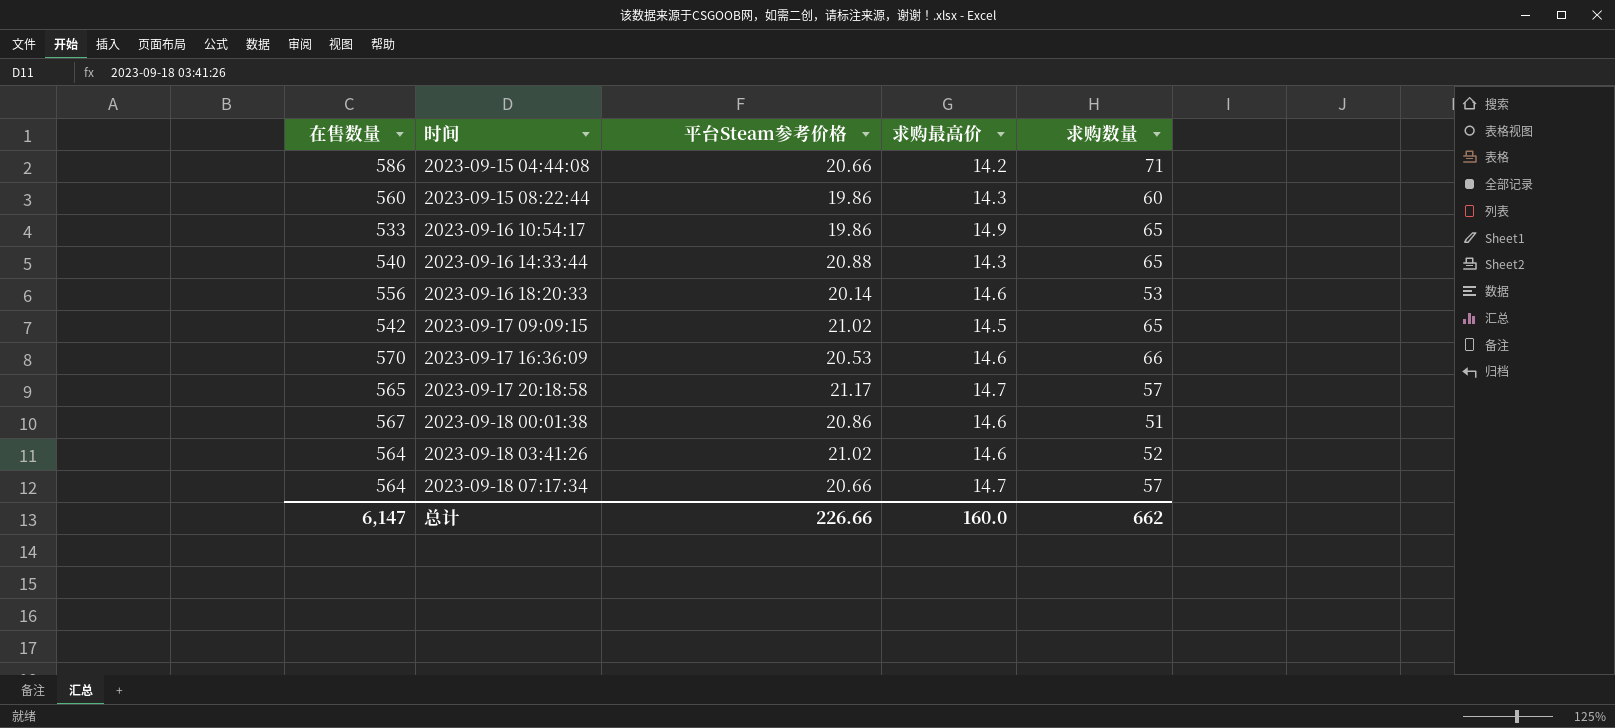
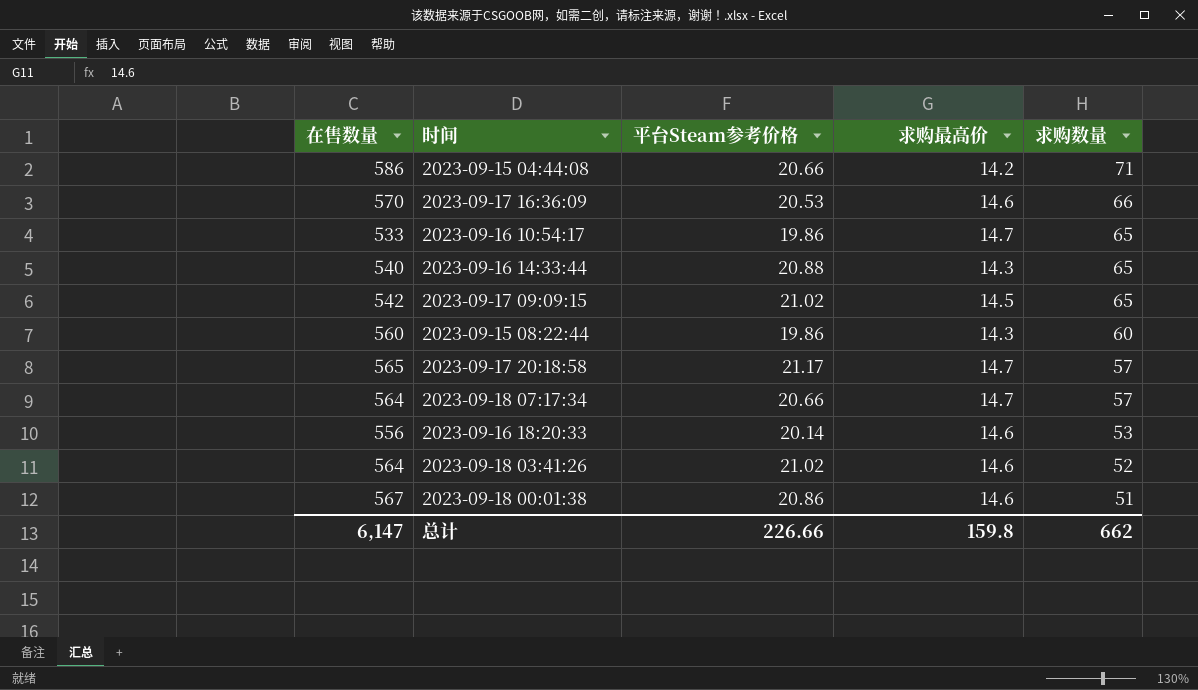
row order: 时间 ascending -> 求购数量 descending
2023-09-16 10:54:17 | 求购最高价: 14.9 -> 14.7
总计 | 求购最高价: 160.0 -> 159.8

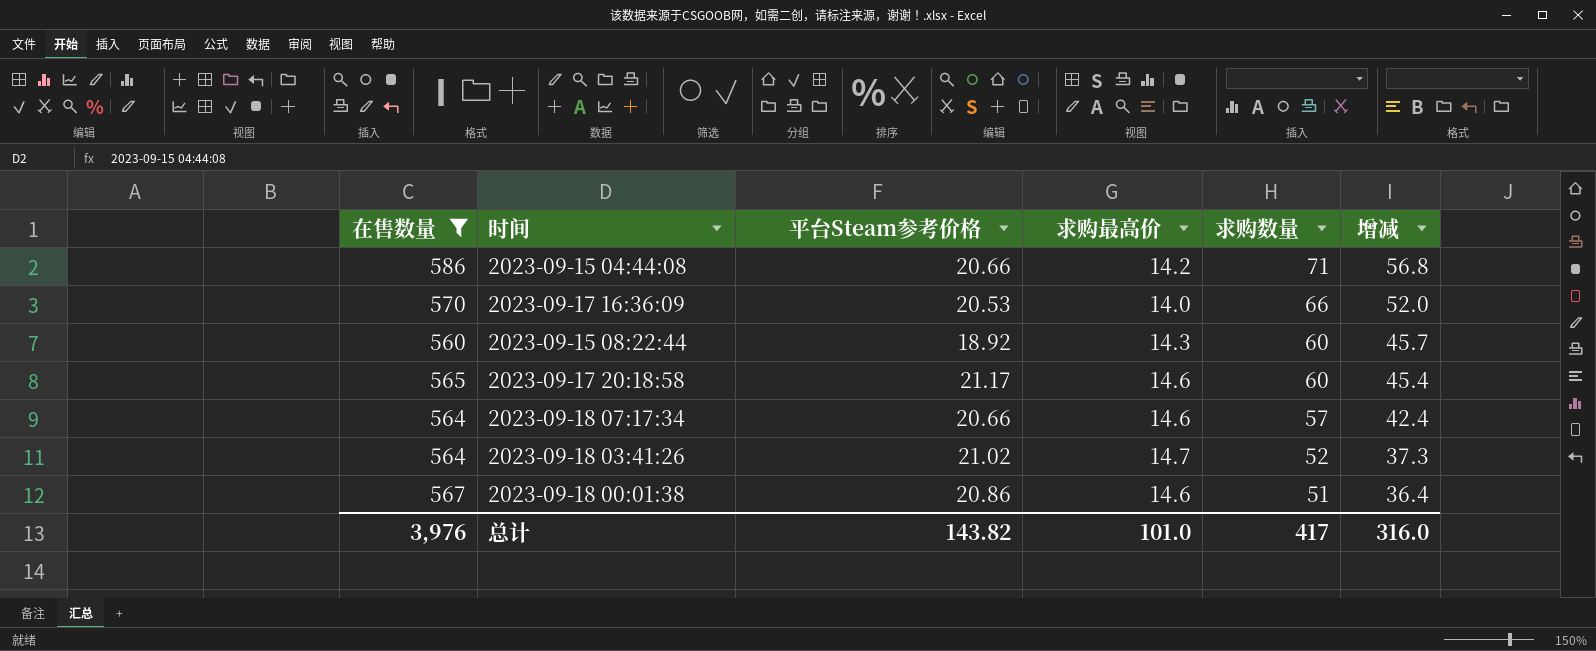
filter: none -> 在售数量 >= 560
column 增减 | formula: none -> [求购数量] - [求购最高价]
2023-09-17 16:36:09 | 求购最高价: 14.6 -> 14.0
2023-09-15 08:22:44 | 平台Steam参考价格: 19.86 -> 18.92
2023-09-17 20:18:58 | 求购最高价: 14.7 -> 14.6
2023-09-17 20:18:58 | 求购数量: 57 -> 60
2023-09-18 07:17:34 | 求购最高价: 14.7 -> 14.6
2023-09-18 03:41:26 | 求购最高价: 14.6 -> 14.7
总计 | 在售数量: 6,147 -> 3,976
总计 | 平台Steam参考价格: 226.66 -> 143.82
总计 | 求购最高价: 159.8 -> 101.0
总计 | 求购数量: 662 -> 417

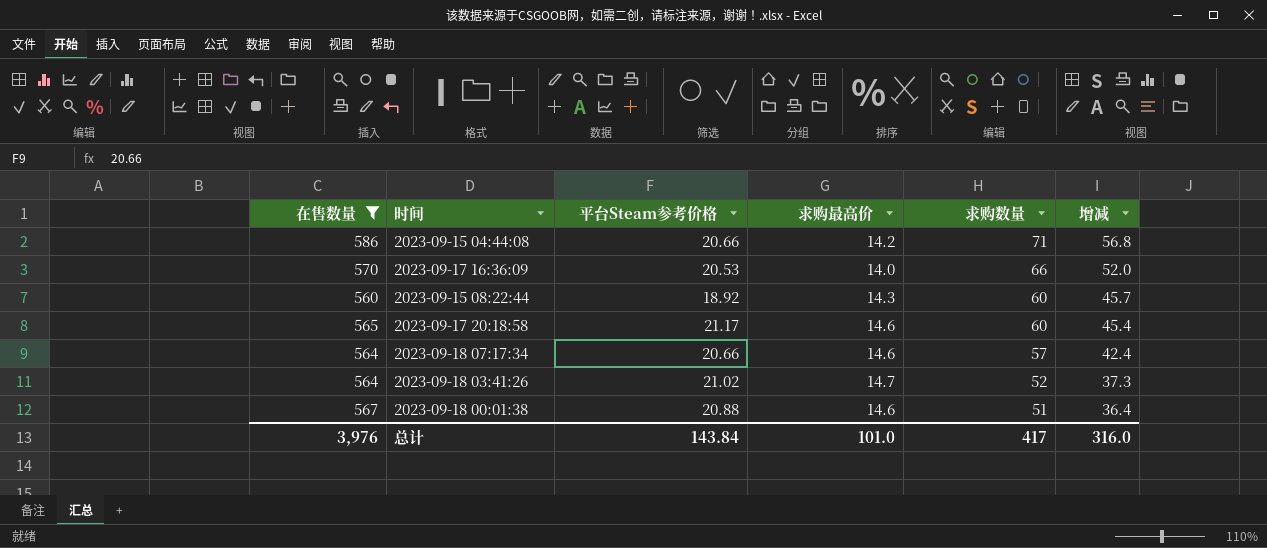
2023-09-18 00:01:38 | 平台Steam参考价格: 20.86 -> 20.88
总计 | 平台Steam参考价格: 143.82 -> 143.84

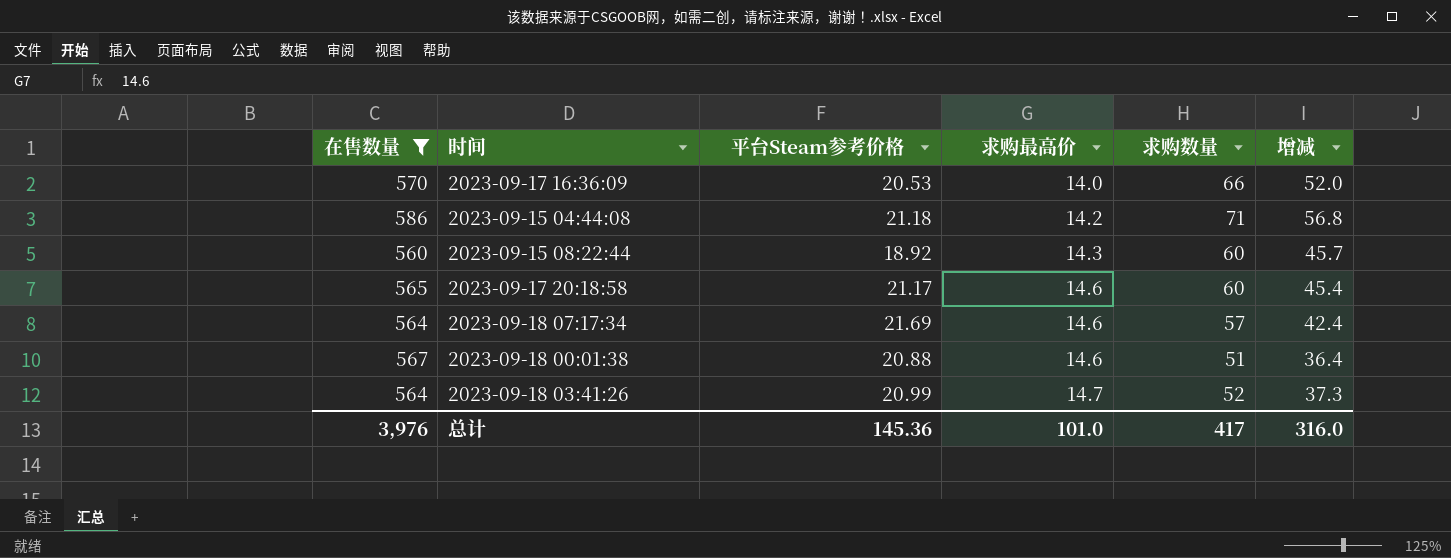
row order: 求购数量 descending -> 求购最高价 ascending
2023-09-15 04:44:08 | 平台Steam参考价格: 20.66 -> 21.18
2023-09-18 07:17:34 | 平台Steam参考价格: 20.66 -> 21.69
2023-09-18 03:41:26 | 平台Steam参考价格: 21.02 -> 20.99
总计 | 平台Steam参考价格: 143.84 -> 145.36

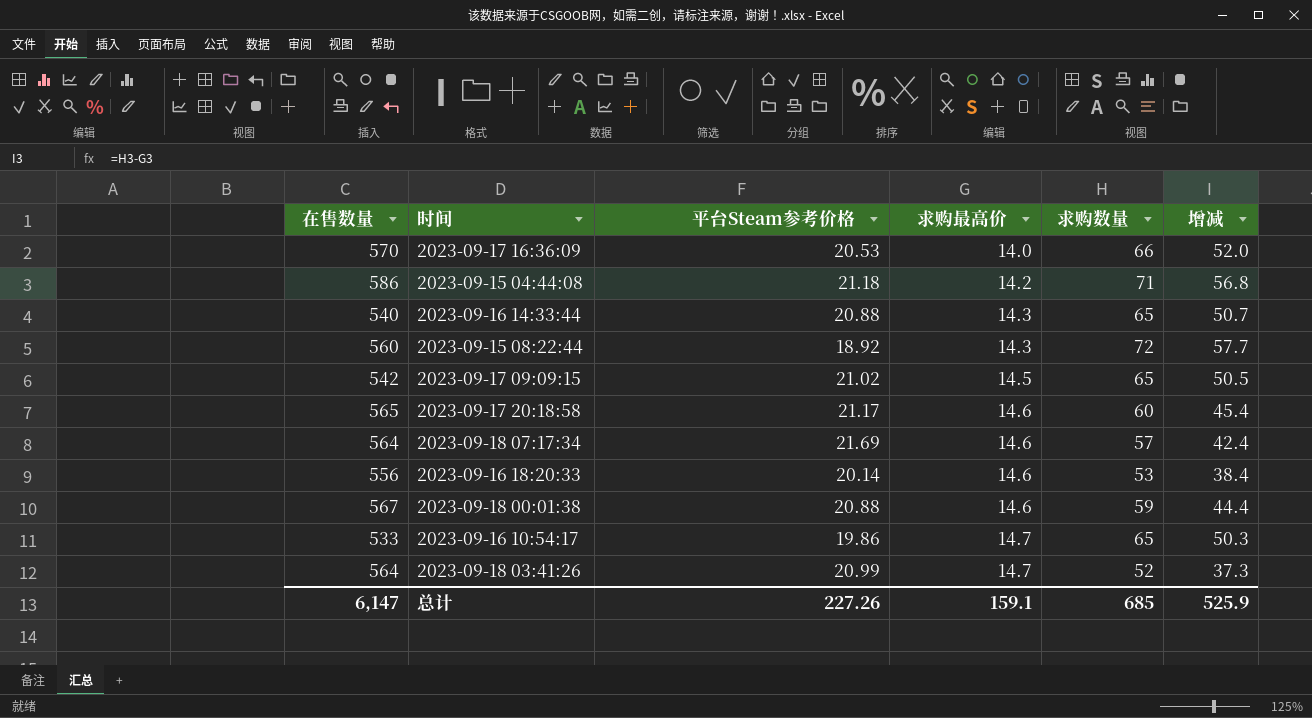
filter: 在售数量 >= 560 -> none
2023-09-15 08:22:44 | 求购数量: 60 -> 72
2023-09-15 08:22:44 | 增减: 45.7 -> 57.7
2023-09-18 00:01:38 | 求购数量: 51 -> 59
2023-09-18 00:01:38 | 增减: 36.4 -> 44.4
总计 | 在售数量: 3,976 -> 6,147
总计 | 平台Steam参考价格: 145.36 -> 227.26
总计 | 求购最高价: 101.0 -> 159.1
总计 | 求购数量: 417 -> 685
总计 | 增减: 316.0 -> 525.9

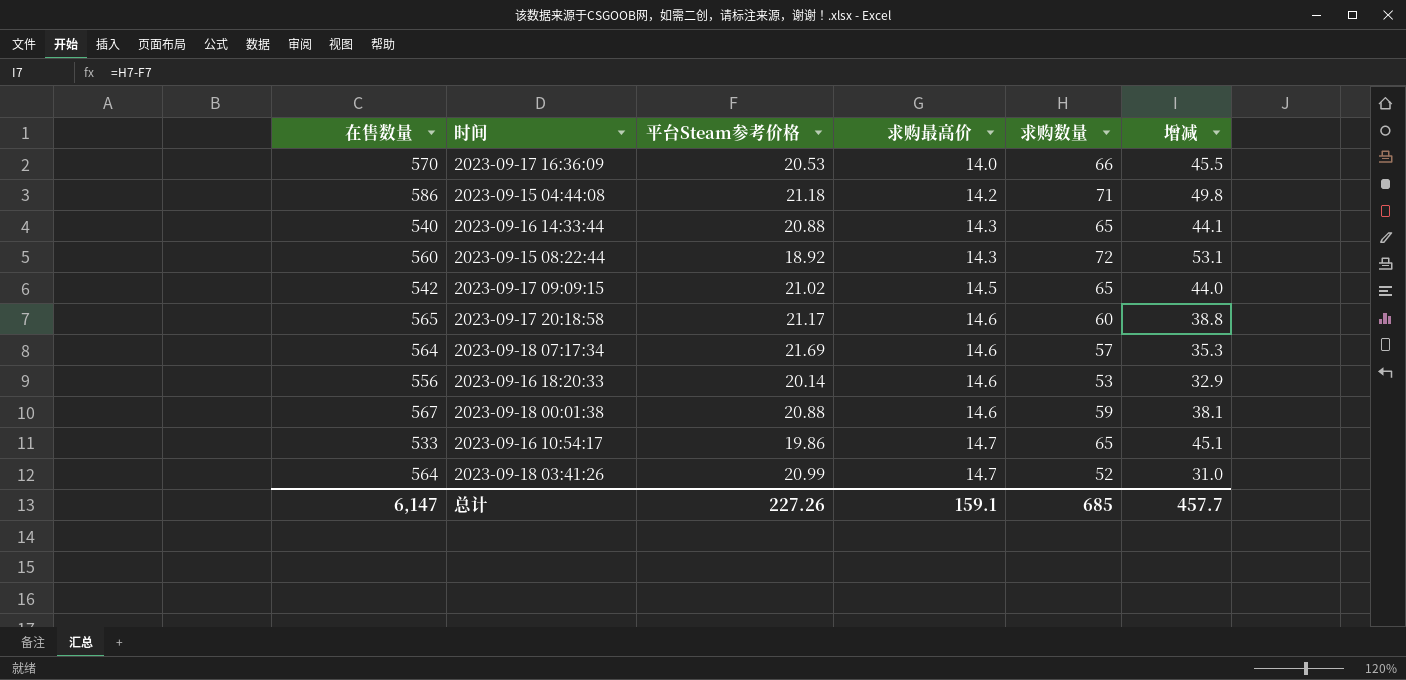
column 增减 | formula: [求购数量] - [求购最高价] -> [求购数量] - [平台Steam参考价格]
总计 | 增减: 525.9 -> 457.7

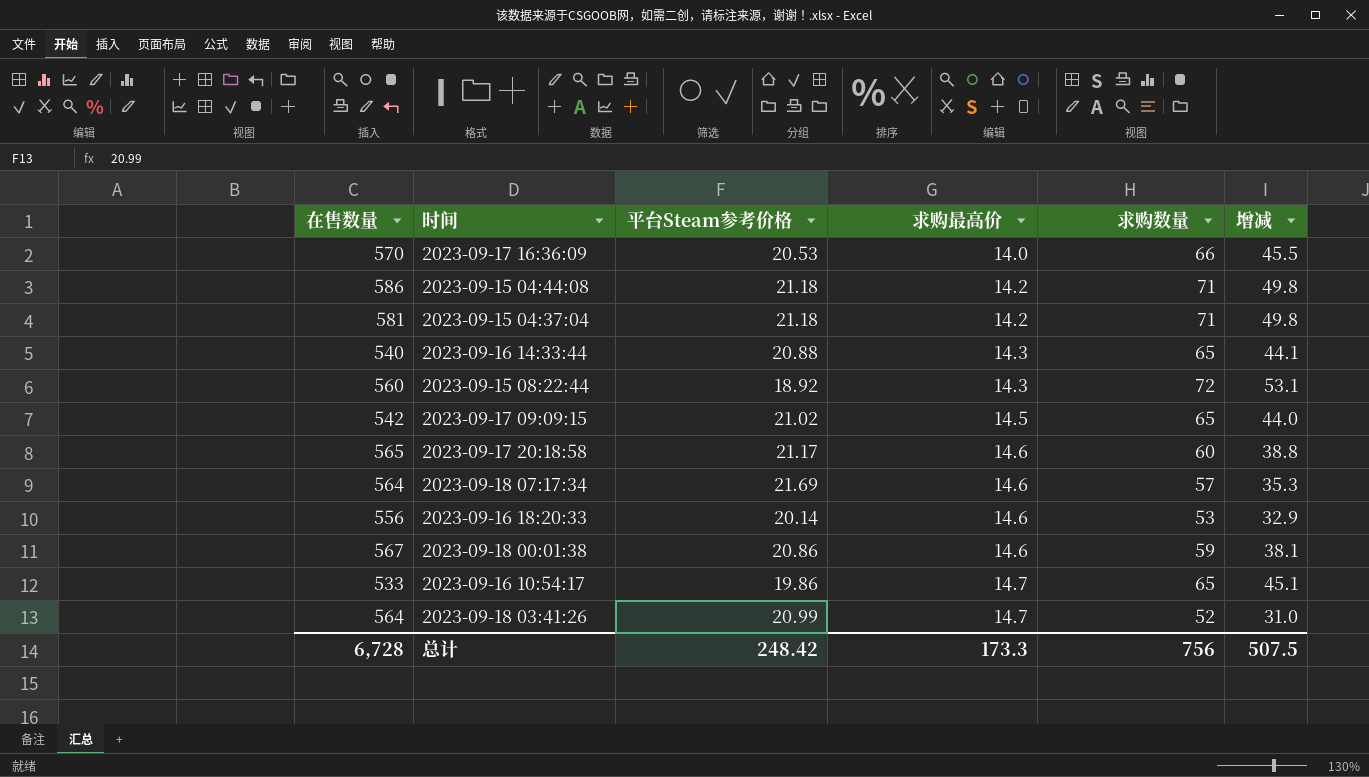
row 2023-09-15 04:37:04: none -> 581 | 21.18 | 14.2 | 71 | 49.8
2023-09-18 00:01:38 | 平台Steam参考价格: 20.88 -> 20.86
总计 | 在售数量: 6,147 -> 6,728
总计 | 平台Steam参考价格: 227.26 -> 248.42
总计 | 求购最高价: 159.1 -> 173.3
总计 | 求购数量: 685 -> 756
总计 | 增减: 457.7 -> 507.5

